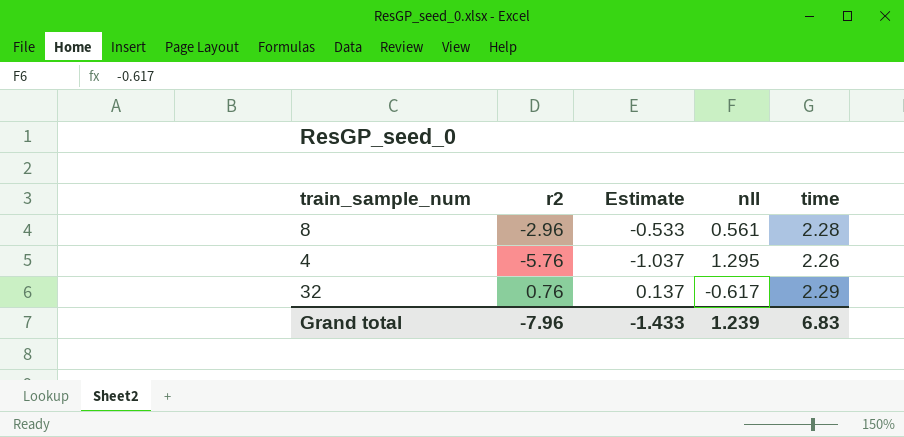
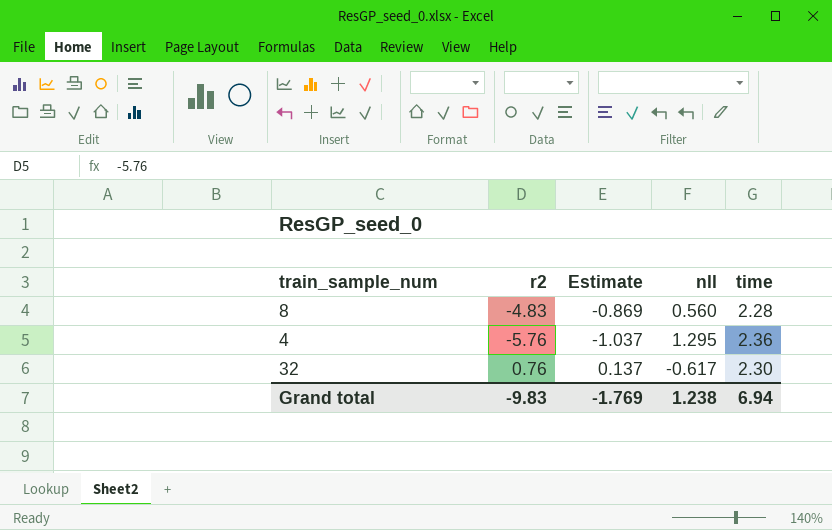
8 | r2: -2.96 -> -4.83
8 | Estimate: -0.533 -> -0.869
8 | nll: 0.561 -> 0.560
4 | time: 2.26 -> 2.36
32 | time: 2.29 -> 2.30
Grand total | r2: -7.96 -> -9.83
Grand total | Estimate: -1.433 -> -1.769
Grand total | nll: 1.239 -> 1.238
Grand total | time: 6.83 -> 6.94

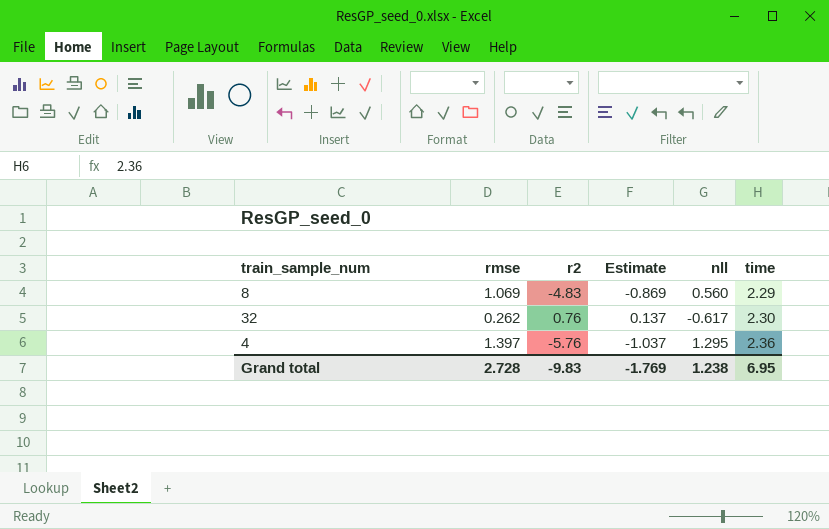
row order: none -> time ascending
column rmse | position: none -> 2
8 | time: 2.28 -> 2.29
Grand total | time: 6.94 -> 6.95

